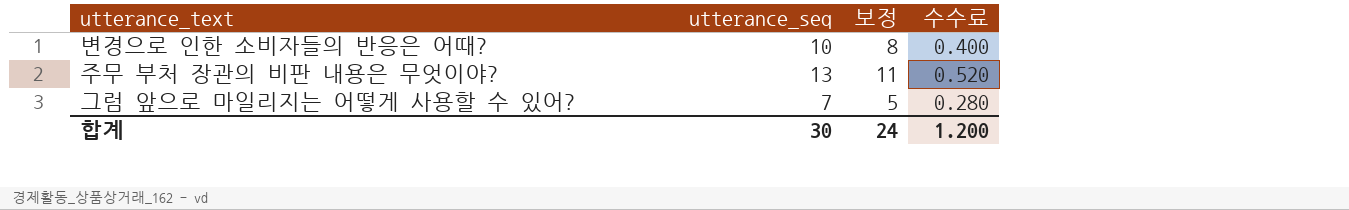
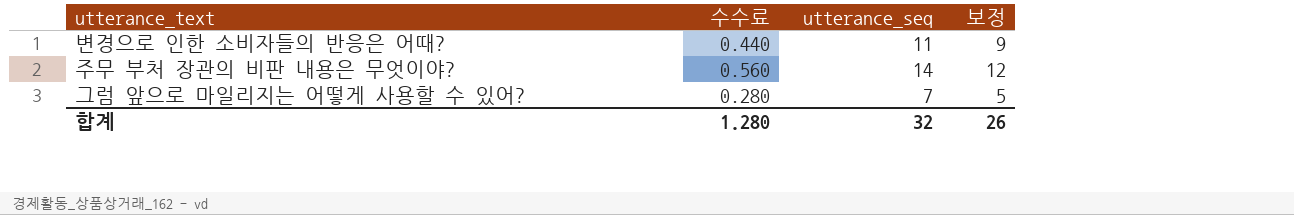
column 수수료 | position: 4 -> 2
변경으로 인한 소비자들의 반응은 어때? | 수수료: 0.400 -> 0.440
변경으로 인한 소비자들의 반응은 어때? | utterance_seq: 10 -> 11
변경으로 인한 소비자들의 반응은 어때? | 보정: 8 -> 9
주무 부처 장관의 비판 내용은 무엇이야? | 수수료: 0.520 -> 0.560
주무 부처 장관의 비판 내용은 무엇이야? | utterance_seq: 13 -> 14
주무 부처 장관의 비판 내용은 무엇이야? | 보정: 11 -> 12
합계 | 수수료: 1.200 -> 1.280
합계 | utterance_seq: 30 -> 32
합계 | 보정: 24 -> 26

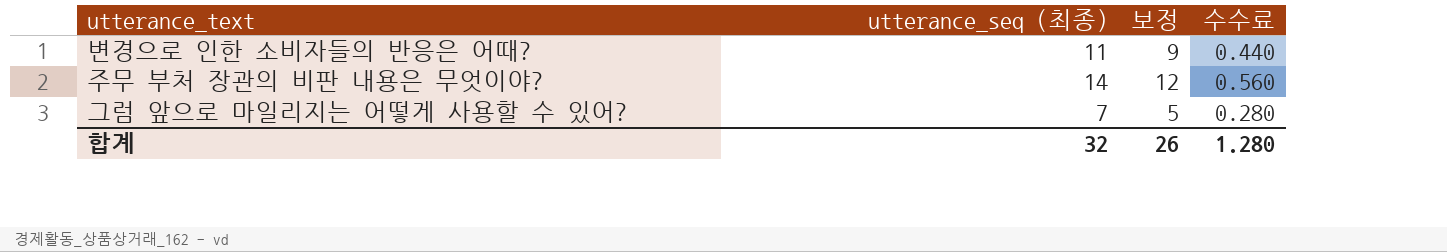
column name: utterance_seq -> utterance_seq (최종)
column 수수료 | position: 2 -> 4

